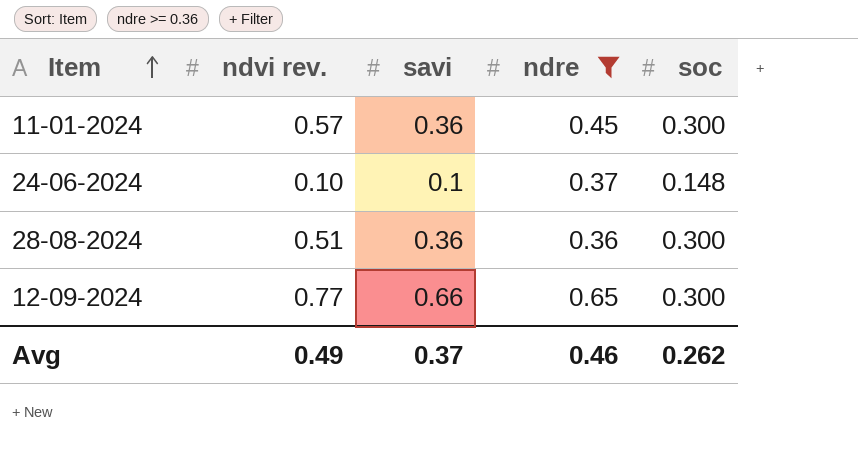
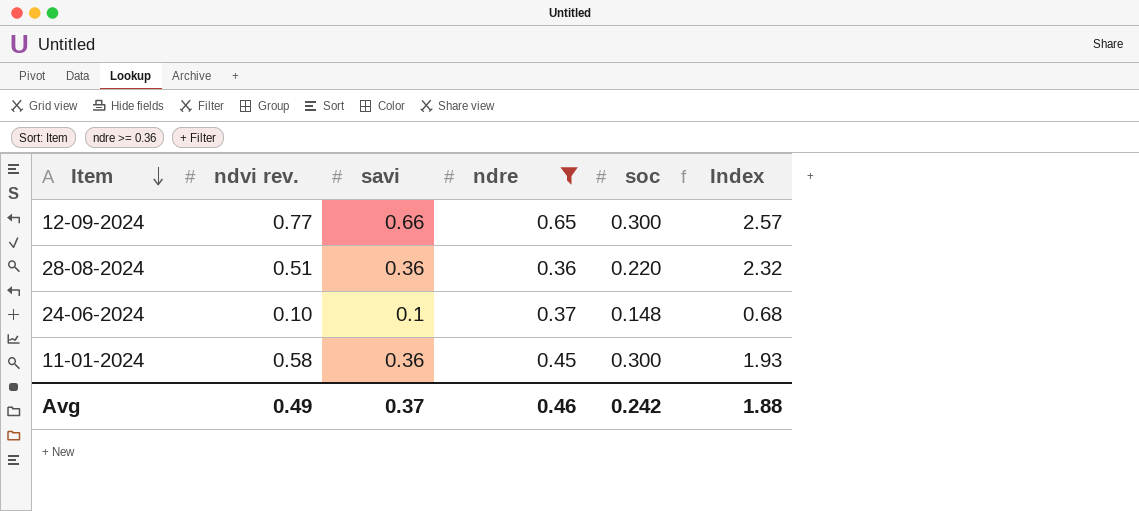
row order: Item ascending -> Item descending
column Index | formula: none -> [ndvi rev.] / [soc]
28-08-2024 | soc: 0.300 -> 0.220
11-01-2024 | ndvi rev.: 0.57 -> 0.58
Avg | soc: 0.262 -> 0.242

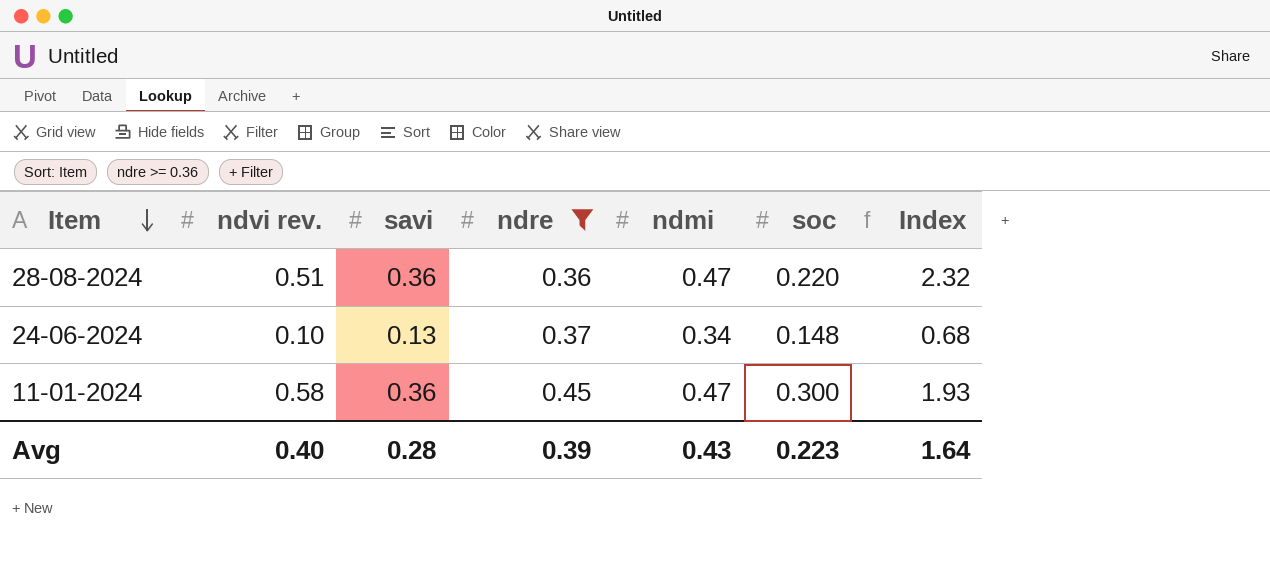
column ndmi | position: none -> 5
row 12-09-2024: 0.77 | 0.66 | 0.65 | 0.300 | 2.57 -> none
24-06-2024 | savi: 0.1 -> 0.13
Avg | ndvi rev.: 0.49 -> 0.40
Avg | savi: 0.37 -> 0.28
Avg | ndre: 0.46 -> 0.39
Avg | soc: 0.242 -> 0.223
Avg | Index: 1.88 -> 1.64

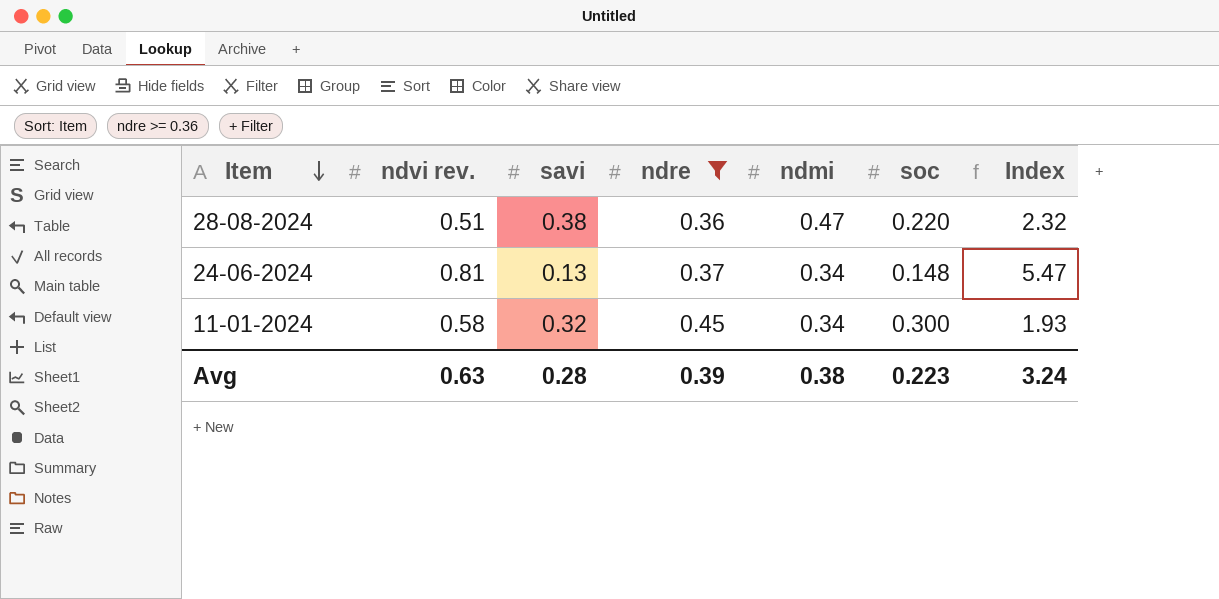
28-08-2024 | savi: 0.36 -> 0.38
24-06-2024 | ndvi rev.: 0.10 -> 0.81
24-06-2024 | Index: 0.68 -> 5.47
11-01-2024 | savi: 0.36 -> 0.32
11-01-2024 | ndmi: 0.47 -> 0.34
Avg | ndvi rev.: 0.40 -> 0.63
Avg | ndmi: 0.43 -> 0.38
Avg | Index: 1.64 -> 3.24

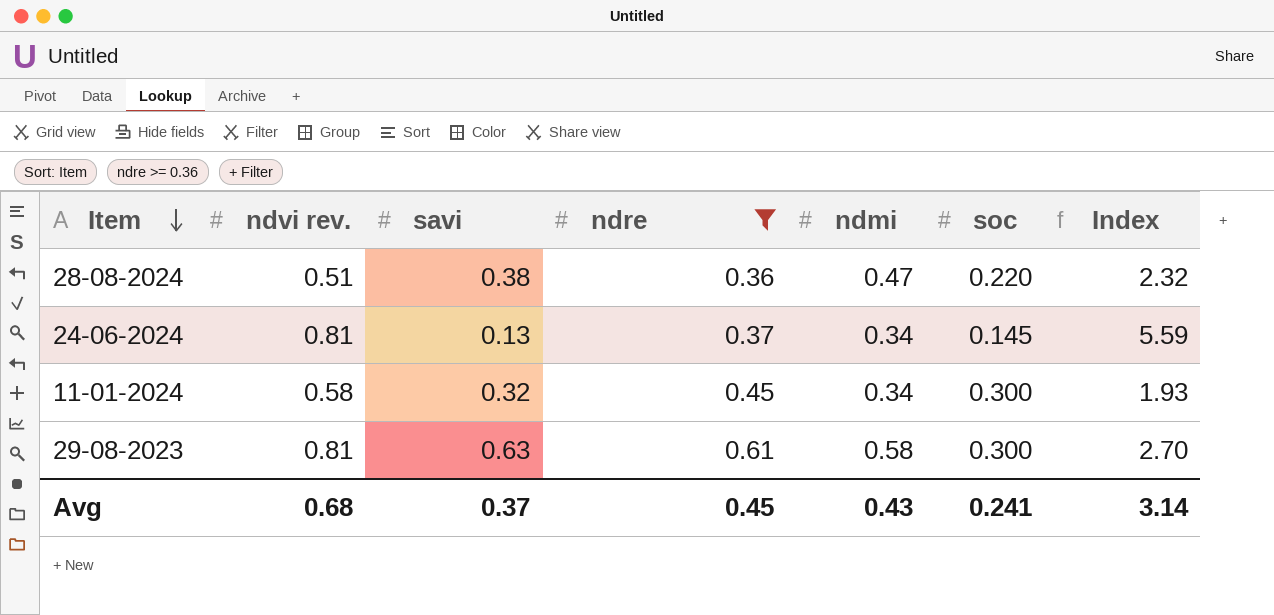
24-06-2024 | soc: 0.148 -> 0.145
24-06-2024 | Index: 5.47 -> 5.59
row 29-08-2023: none -> 0.81 | 0.63 | 0.61 | 0.58 | 0.300 | 2.70
Avg | ndvi rev.: 0.63 -> 0.68
Avg | savi: 0.28 -> 0.37
Avg | ndre: 0.39 -> 0.45
Avg | ndmi: 0.38 -> 0.43
Avg | soc: 0.223 -> 0.241
Avg | Index: 3.24 -> 3.14

